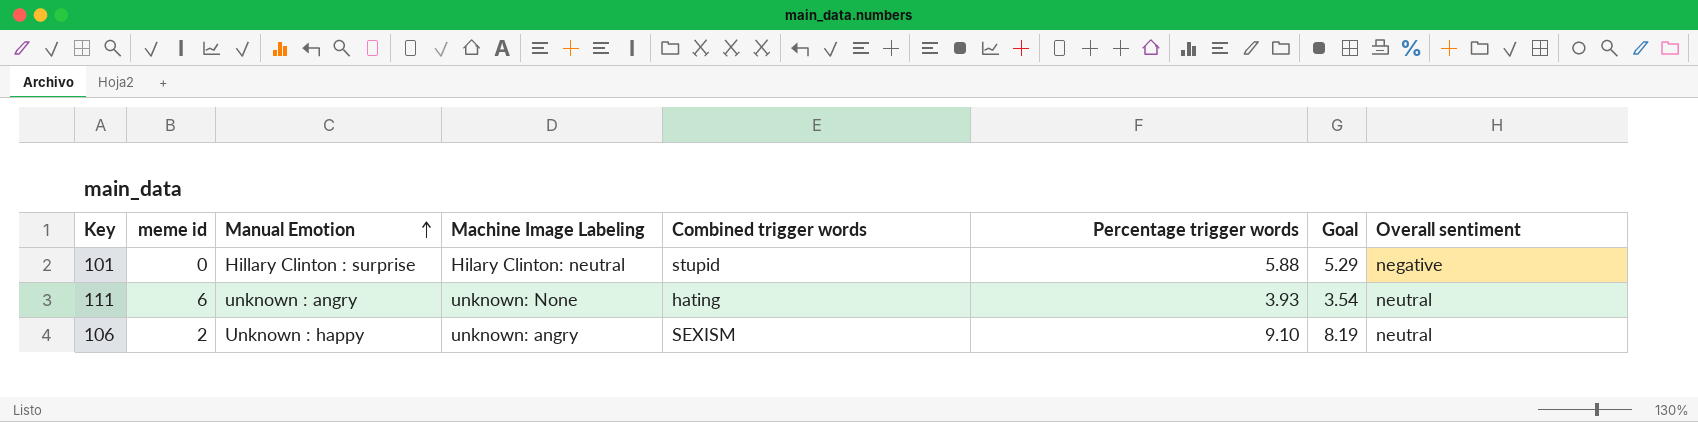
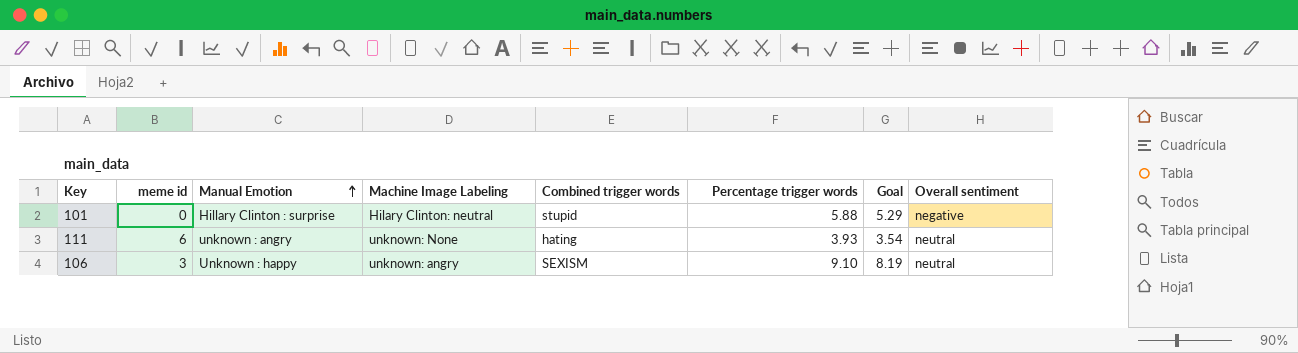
106 | meme id: 2 -> 3

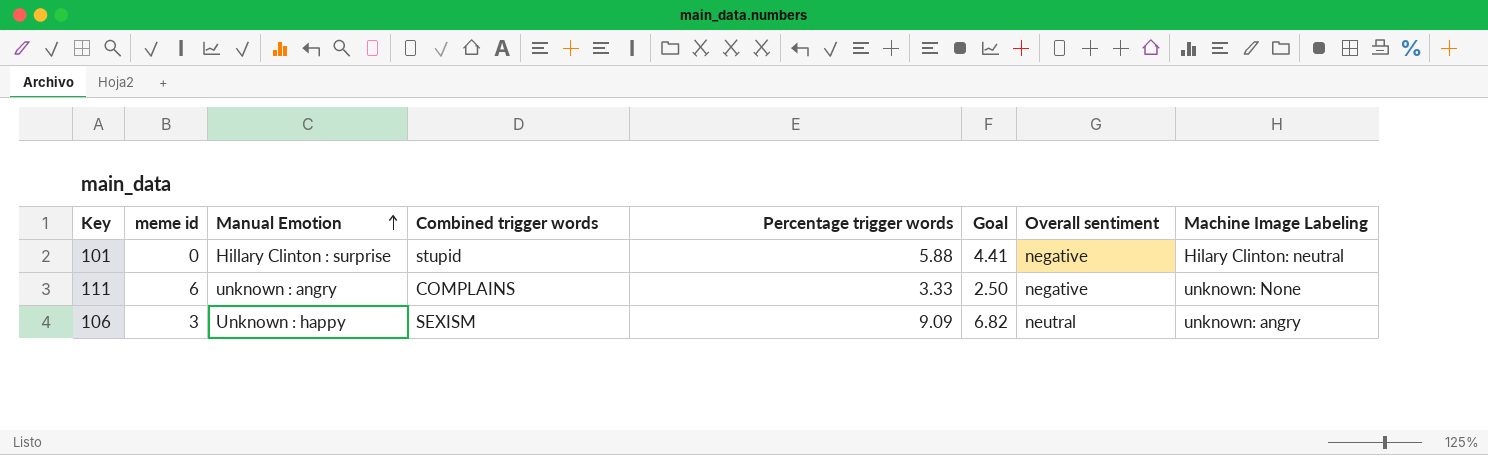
column Goal | formula: [Percentage trigger words] * 0.9 -> [Percentage trigger words] * 0.75
column Machine Image Labeling | position: 4 -> 8
111 | Combined trigger words: hating -> COMPLAINS
111 | Percentage trigger words: 3.93 -> 3.33
111 | Overall sentiment: neutral -> negative
106 | Percentage trigger words: 9.10 -> 9.09

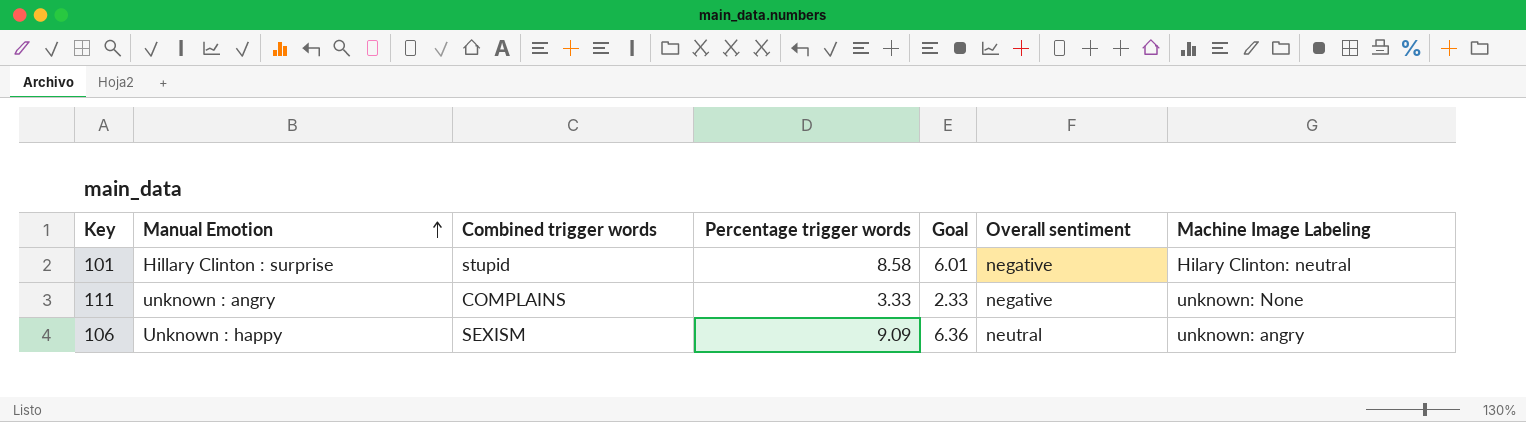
column meme id | position: 2 -> none
column Goal | formula: [Percentage trigger words] * 0.75 -> [Percentage trigger words] * 0.7
101 | Percentage trigger words: 5.88 -> 8.58

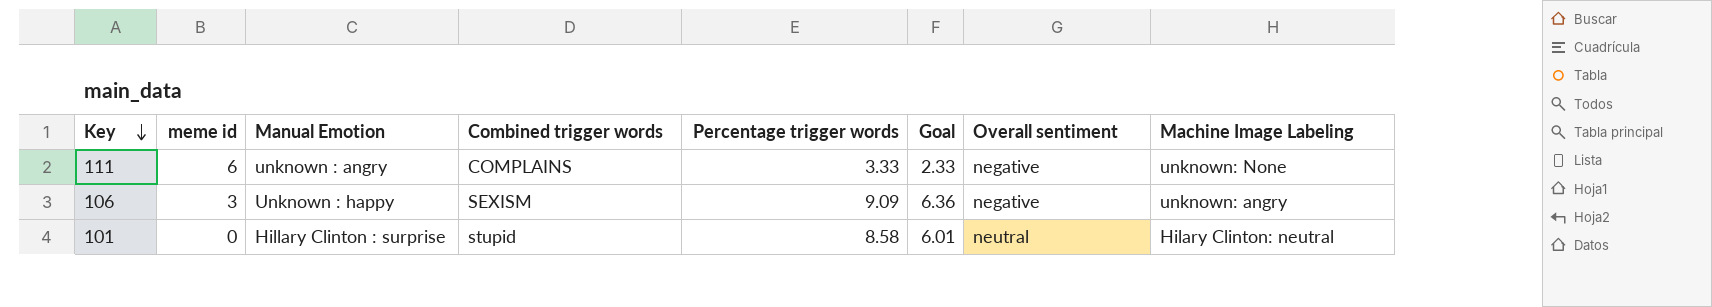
row order: Manual Emotion ascending -> Key descending
column meme id | position: none -> 2
106 | Overall sentiment: neutral -> negative
101 | Overall sentiment: negative -> neutral

